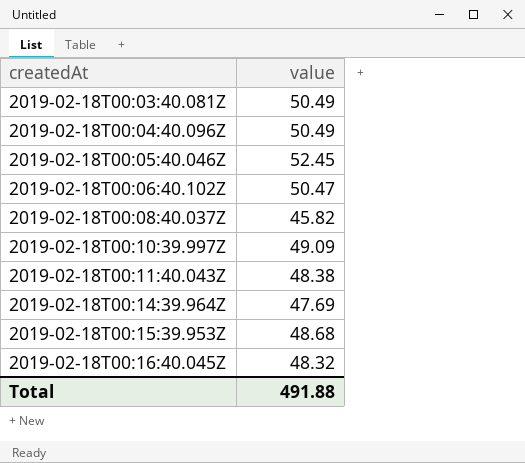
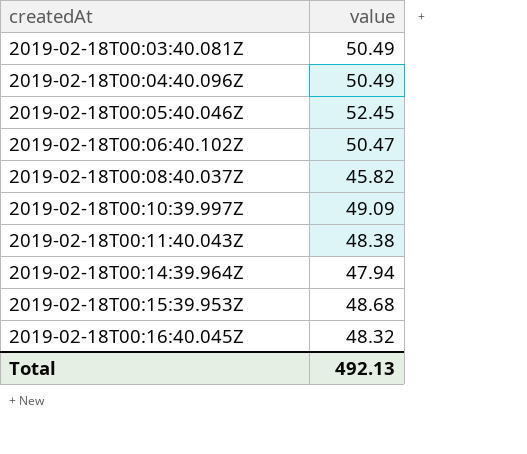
2019-02-18T00:14:39.964Z | value: 47.69 -> 47.94
Total | value: 491.88 -> 492.13

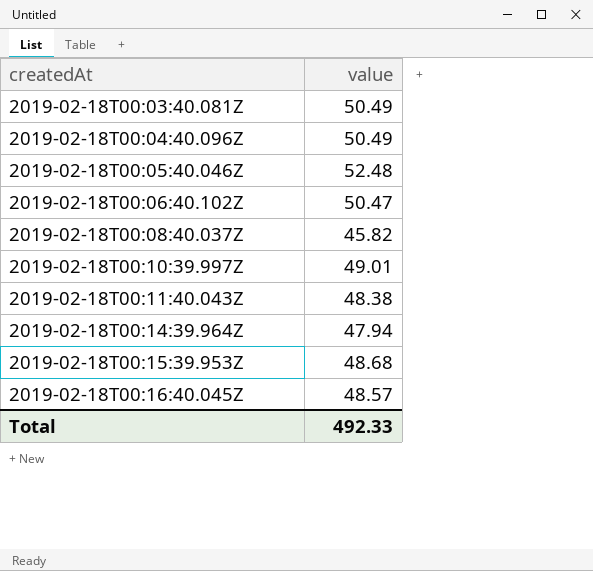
2019-02-18T00:05:40.046Z | value: 52.45 -> 52.48
2019-02-18T00:10:39.997Z | value: 49.09 -> 49.01
2019-02-18T00:16:40.045Z | value: 48.32 -> 48.57
Total | value: 492.13 -> 492.33

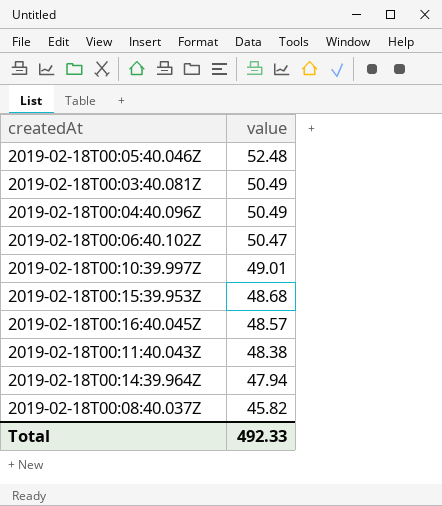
row order: createdAt ascending -> value descending

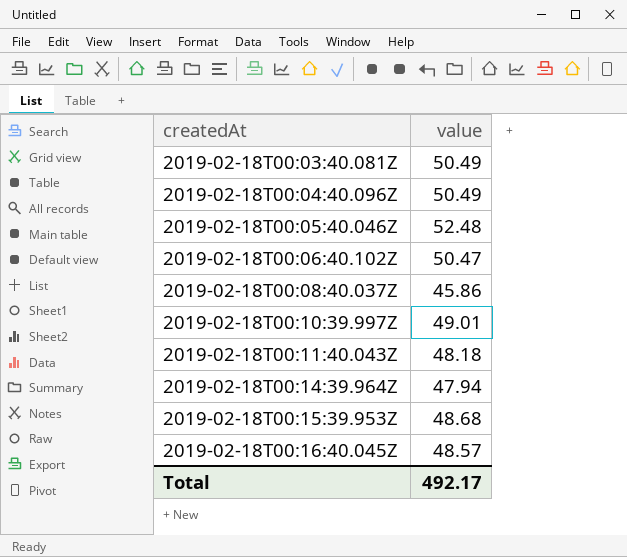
row order: value descending -> createdAt ascending
2019-02-18T00:08:40.037Z | value: 45.82 -> 45.86
2019-02-18T00:11:40.043Z | value: 48.38 -> 48.18
Total | value: 492.33 -> 492.17

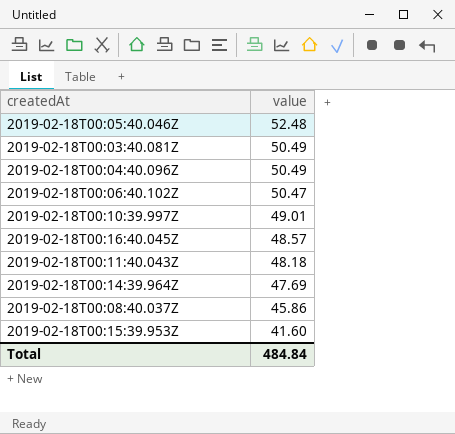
row order: createdAt ascending -> value descending
2019-02-18T00:14:39.964Z | value: 47.94 -> 47.69
2019-02-18T00:15:39.953Z | value: 48.68 -> 41.60
Total | value: 492.17 -> 484.84

